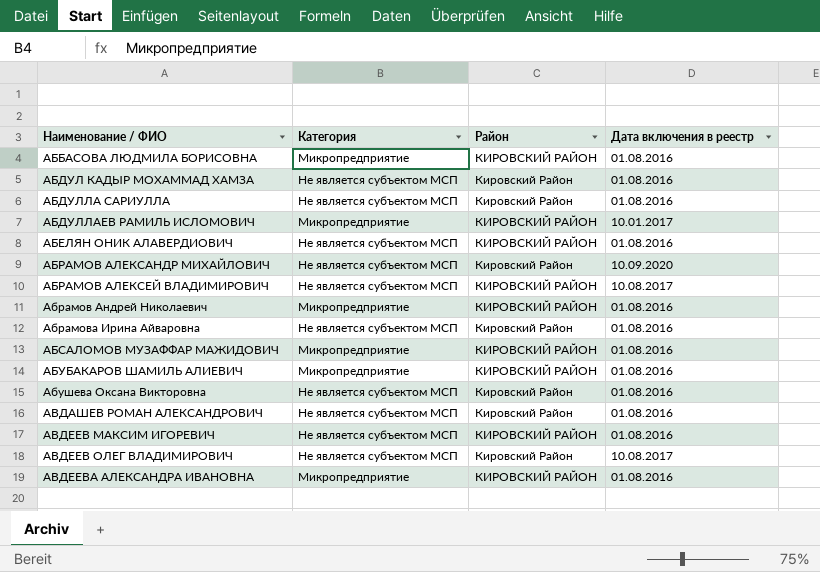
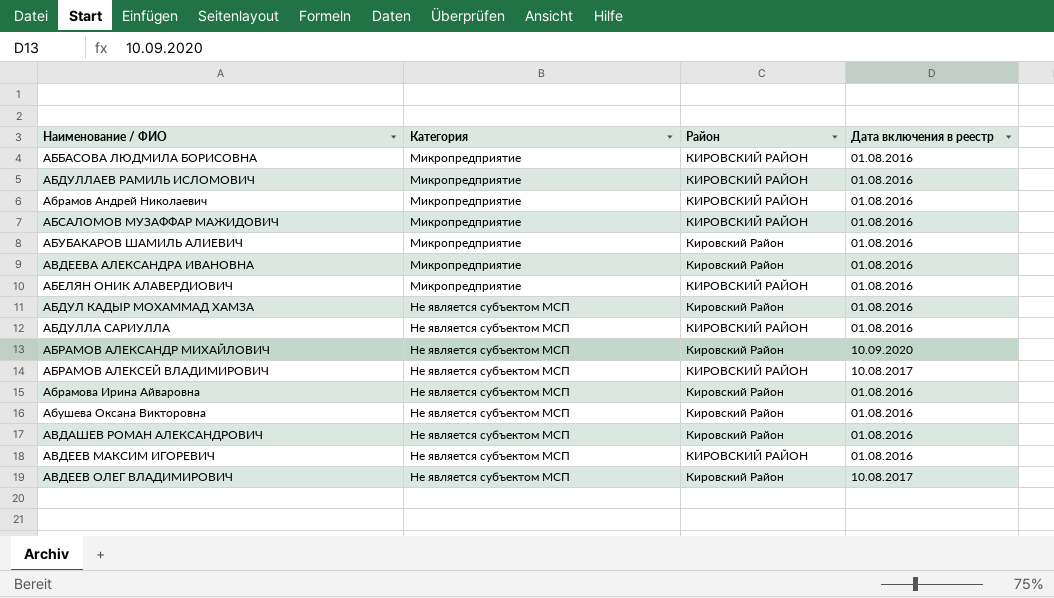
row order: Наименование / ФИО ascending -> Категория ascending
АБДУЛЛАЕВ РАМИЛЬ ИСЛОМОВИЧ | Дата включения в реестр: 10.01.2017 -> 01.08.2016
АБУБАКАРОВ ШАМИЛЬ АЛИЕВИЧ | Район: КИРОВСКИЙ РАЙОН -> Кировский Район
АВДЕЕВА АЛЕКСАНДРА ИВАНОВНА | Район: КИРОВСКИЙ РАЙОН -> Кировский Район
АБЕЛЯН ОНИК АЛАВЕРДИОВИЧ | Категория: Не является субъектом МСП -> Микропредприятие
АБДУЛЛА САРИУЛЛА | Район: Кировский Район -> КИРОВСКИЙ РАЙОН

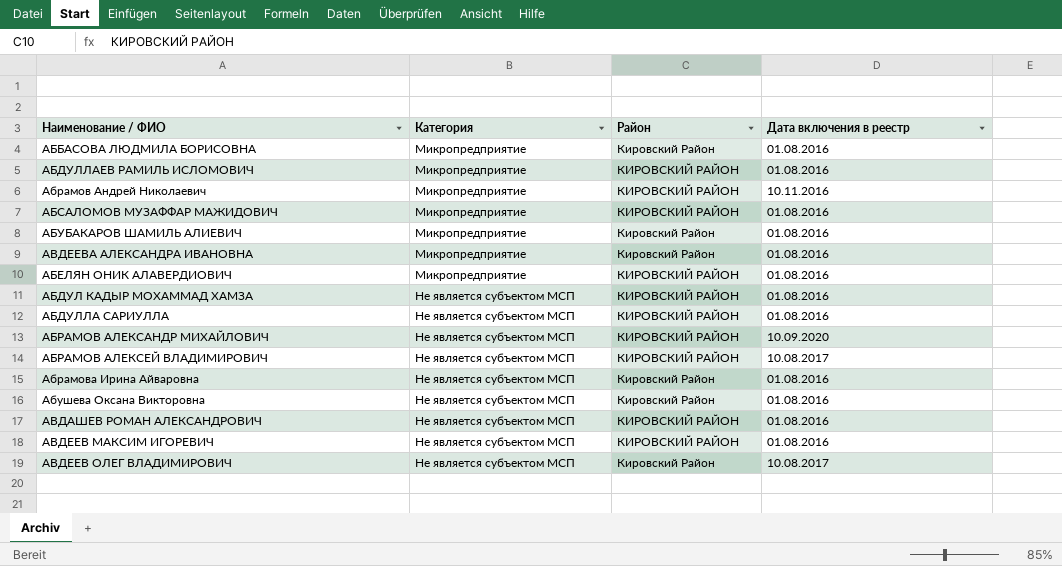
АББАСОВА ЛЮДМИЛА БОРИСОВНА | Район: КИРОВСКИЙ РАЙОН -> Кировский Район
Абрамов Андрей Николаевич | Дата включения в реестр: 01.08.2016 -> 10.11.2016
АБДУЛ КАДЫР МОХАММАД ХАМЗА | Район: Кировский Район -> КИРОВСКИЙ РАЙОН
АБРАМОВ АЛЕКСАНДР МИХАЙЛОВИЧ | Район: Кировский Район -> КИРОВСКИЙ РАЙОН
АВДАШЕВ РОМАН АЛЕКСАНДРОВИЧ | Район: Кировский Район -> КИРОВСКИЙ РАЙОН

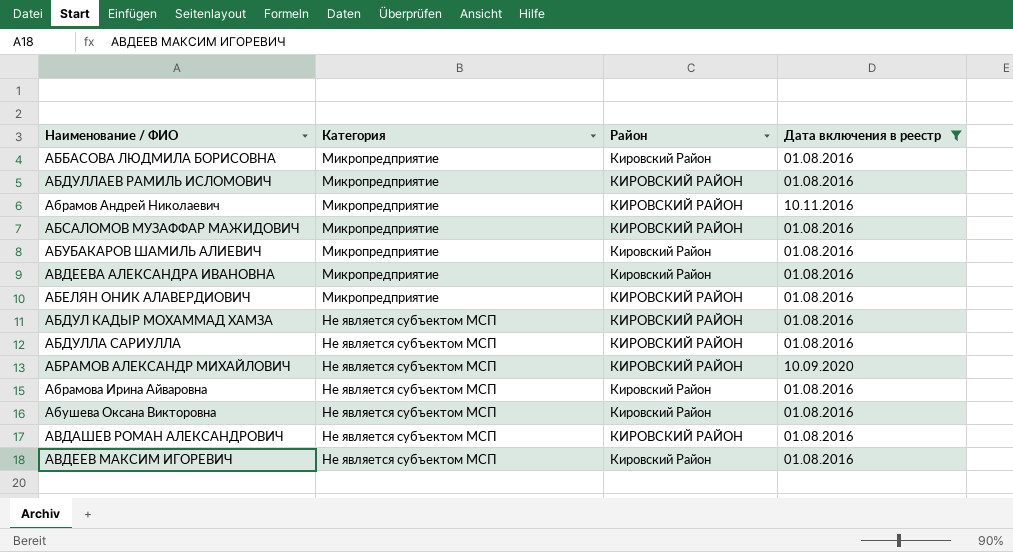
filter: none -> Дата включения в реестр != 10.08.2017
АВДЕЕВ МАКСИМ ИГОРЕВИЧ | Район: КИРОВСКИЙ РАЙОН -> Кировский Район

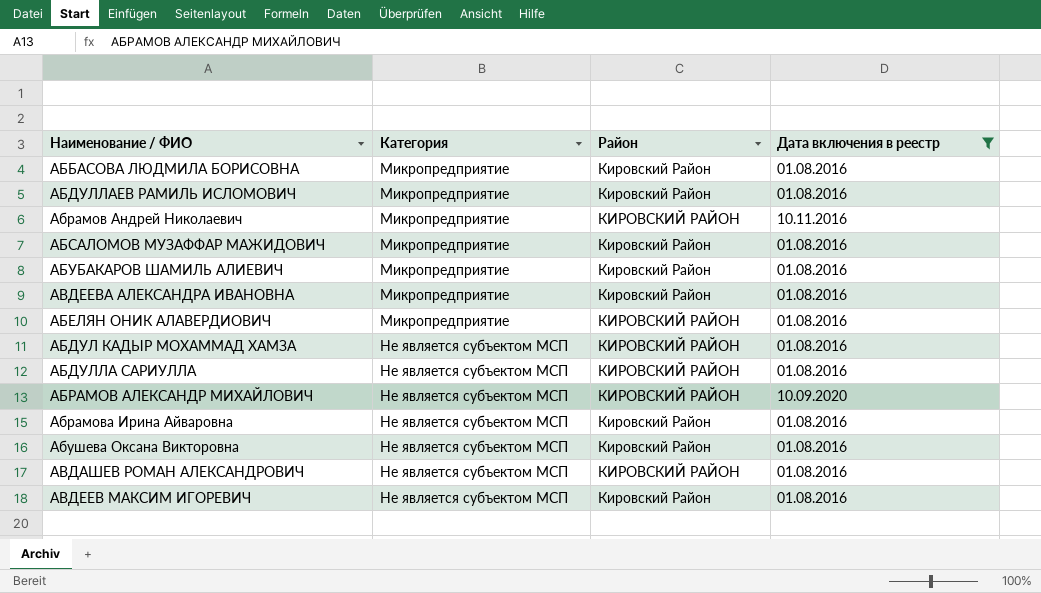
АБДУЛЛАЕВ РАМИЛЬ ИСЛОМОВИЧ | Район: КИРОВСКИЙ РАЙОН -> Кировский Район
АБСАЛОМОВ МУЗАФФАР МАЖИДОВИЧ | Район: КИРОВСКИЙ РАЙОН -> Кировский Район

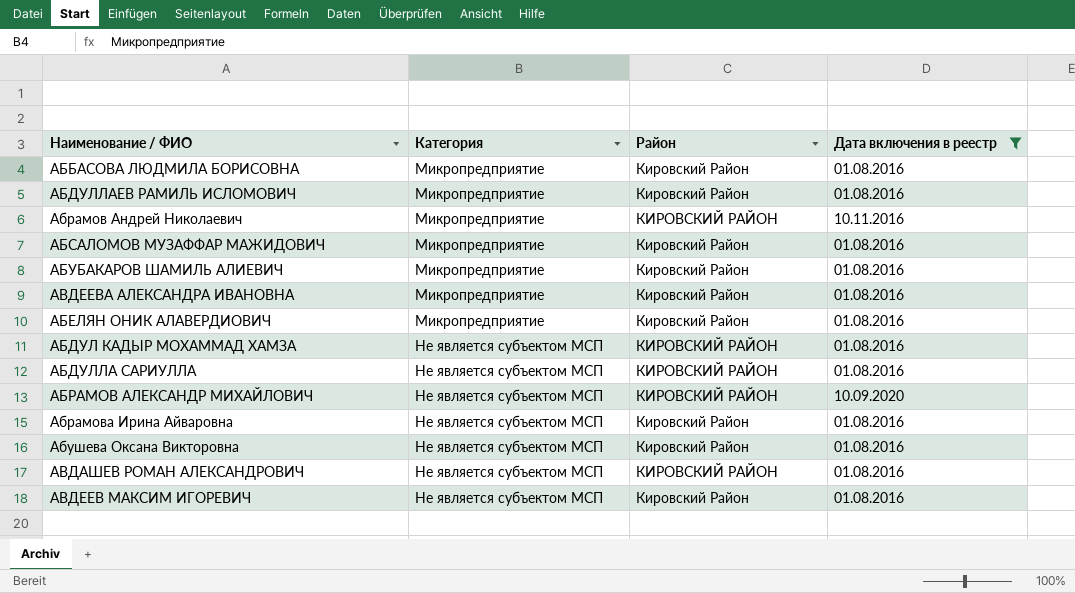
АБЕЛЯН ОНИК АЛАВЕРДИОВИЧ | Район: КИРОВСКИЙ РАЙОН -> Кировский Район

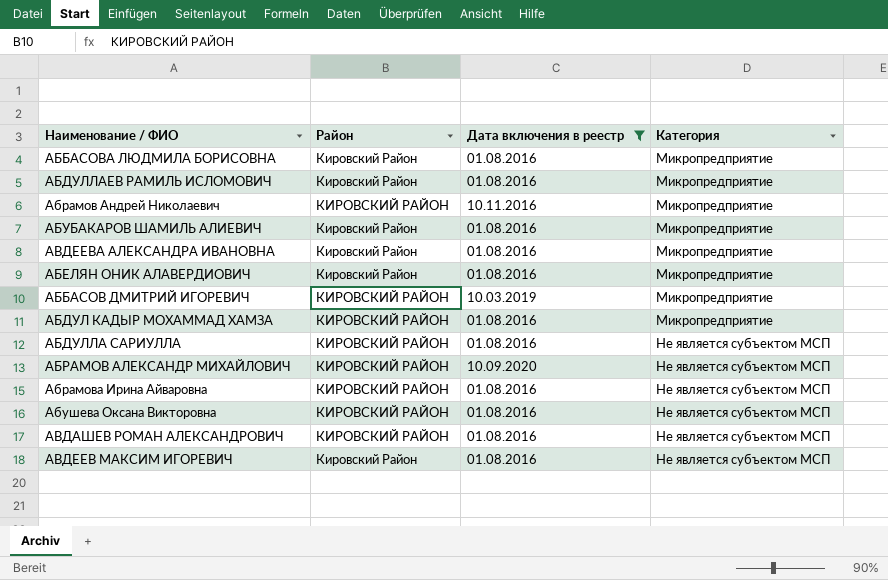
column Категория | position: 2 -> 4
row АБСАЛОМОВ МУЗАФФАР МАЖИДОВИЧ: Микропредприятие | Кировский Район | 01.08.2016 -> none
row АББАСОВ ДМИТРИЙ ИГОРЕВИЧ: none -> КИРОВСКИЙ РАЙОН | 10.03.2019 | Микропредприятие
АБДУЛ КАДЫР МОХАММАД ХАМЗА | Категория: Не является субъектом МСП -> Микропредприятие
Абрамова Ирина Айваровна | Район: Кировский Район -> КИРОВСКИЙ РАЙОН
Абушева Оксана Викторовна | Район: Кировский Район -> КИРОВСКИЙ РАЙОН

